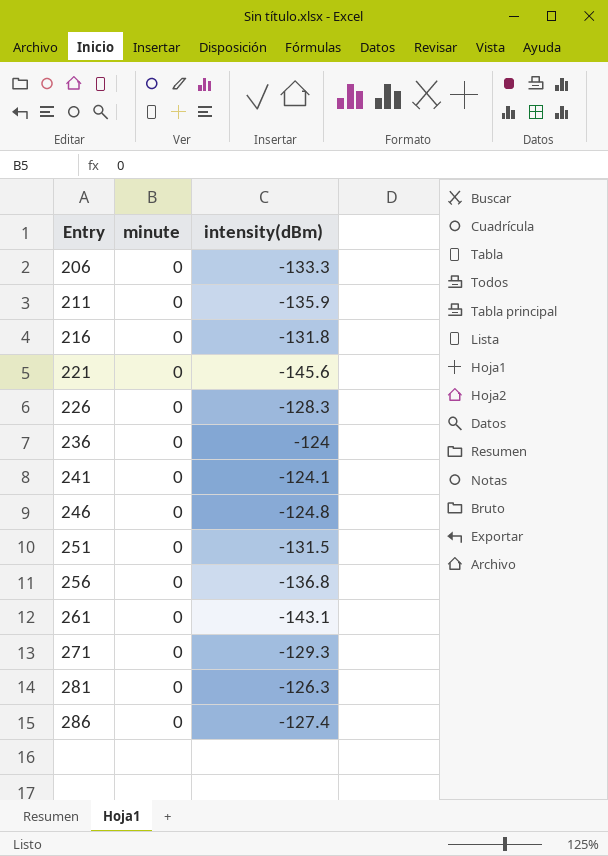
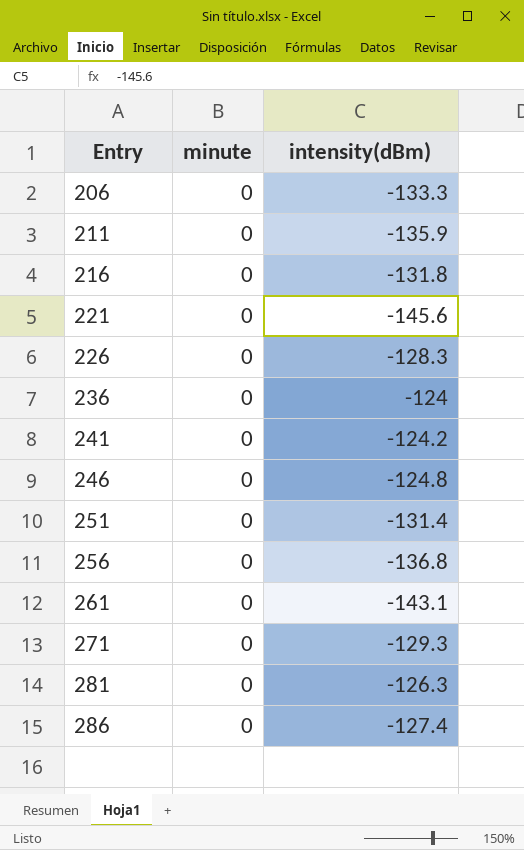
241 | intensity(dBm): -124.1 -> -124.2
251 | intensity(dBm): -131.5 -> -131.4

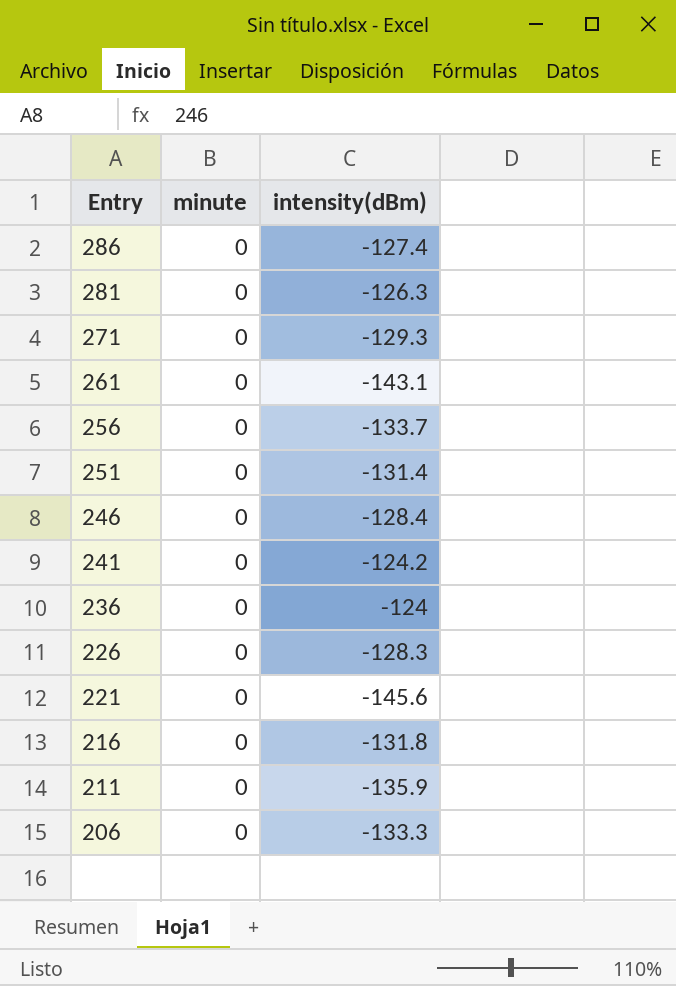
row order: Entry ascending -> Entry descending
256 | intensity(dBm): -136.8 -> -133.7
246 | intensity(dBm): -124.8 -> -128.4

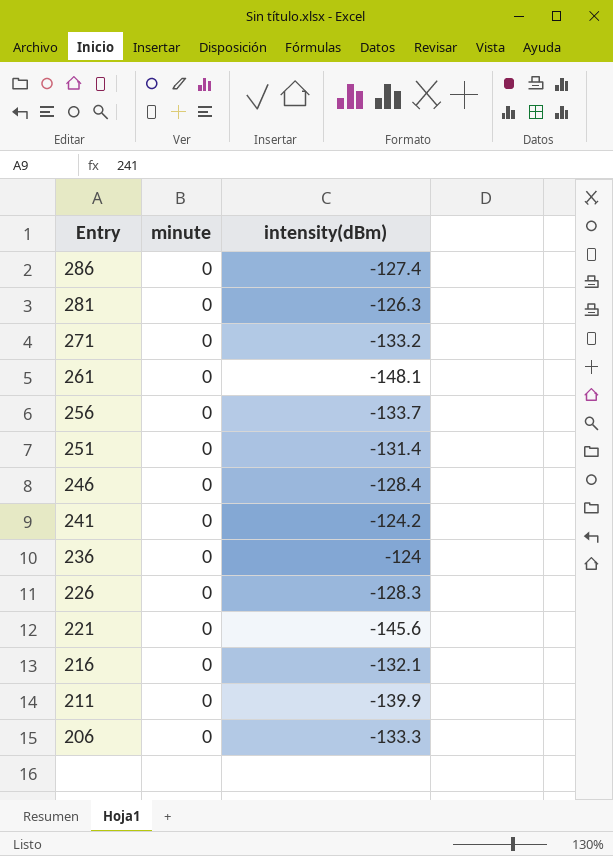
271 | intensity(dBm): -129.3 -> -133.2
261 | intensity(dBm): -143.1 -> -148.1
216 | intensity(dBm): -131.8 -> -132.1
211 | intensity(dBm): -135.9 -> -139.9

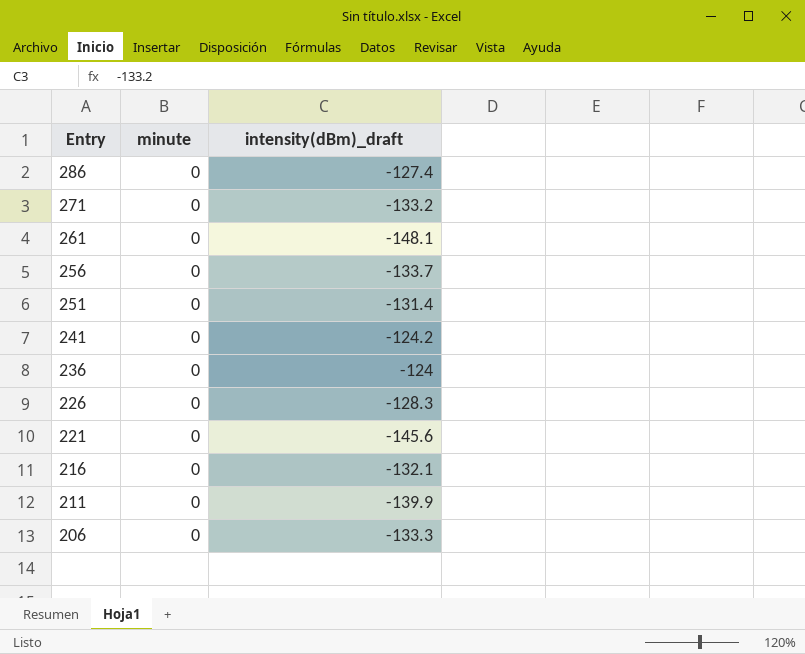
column name: intensity(dBm) -> intensity(dBm)_draft
row 281: 0 | -126.3 -> none
row 246: 0 | -128.4 -> none

